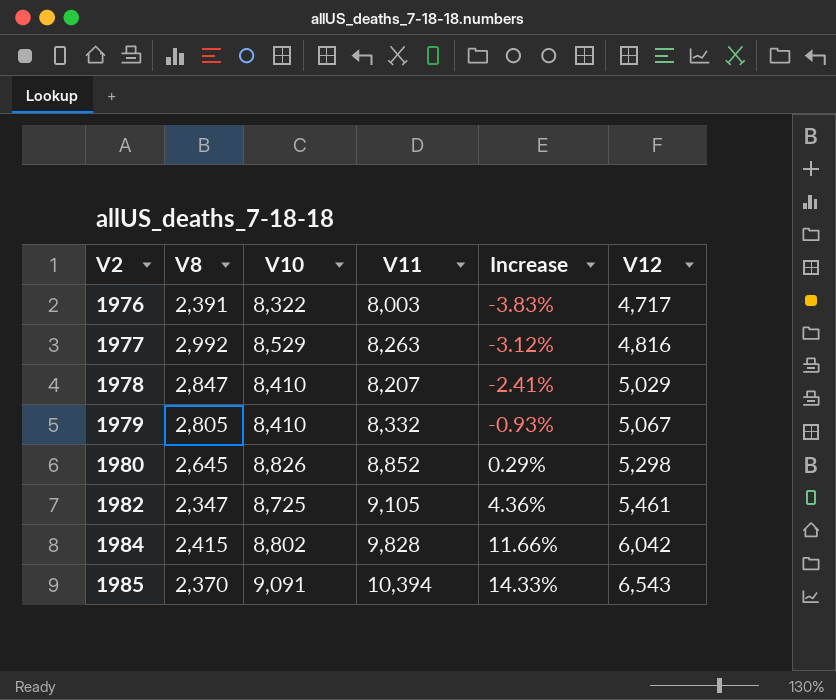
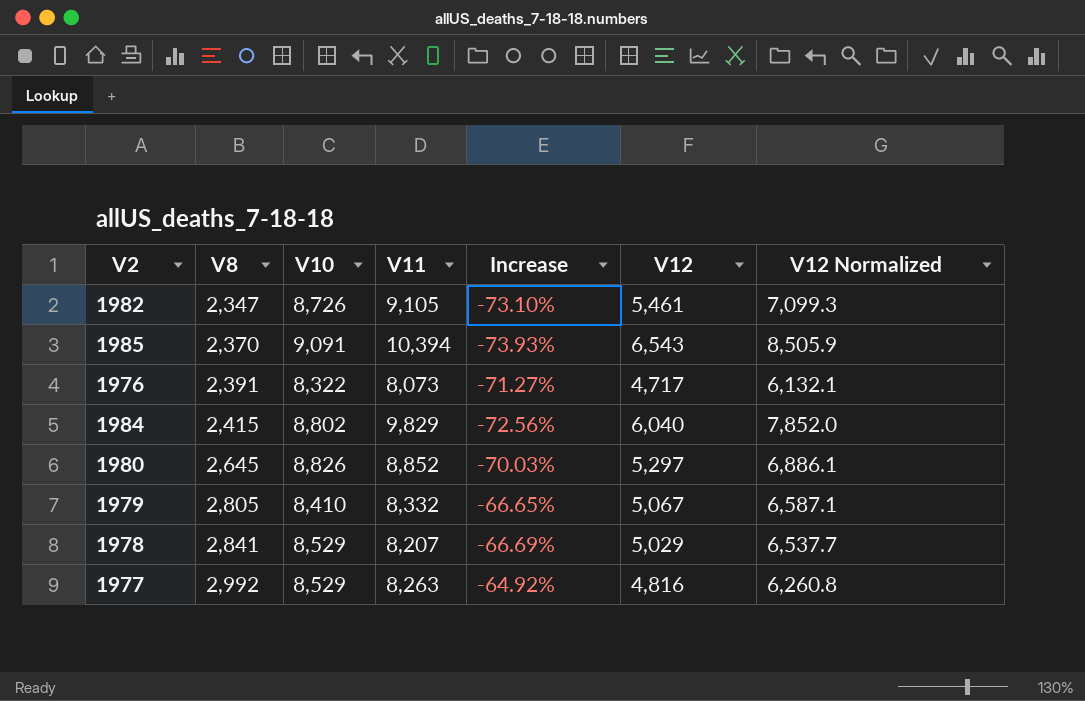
row order: V2 ascending -> V8 ascending
column Increase | formula: ([V11] - [V10]) / [V10] -> ([V8] - [V10]) / [V10]
column V12 Normalized | formula: none -> [V12] * 1.3
1982 | V10: 8,725 -> 8,726
1976 | V11: 8,003 -> 8,073
1984 | V11: 9,828 -> 9,829
1984 | V12: 6,042 -> 6,040
1980 | V12: 5,298 -> 5,297
1978 | V8: 2,847 -> 2,841
1978 | V10: 8,410 -> 8,529

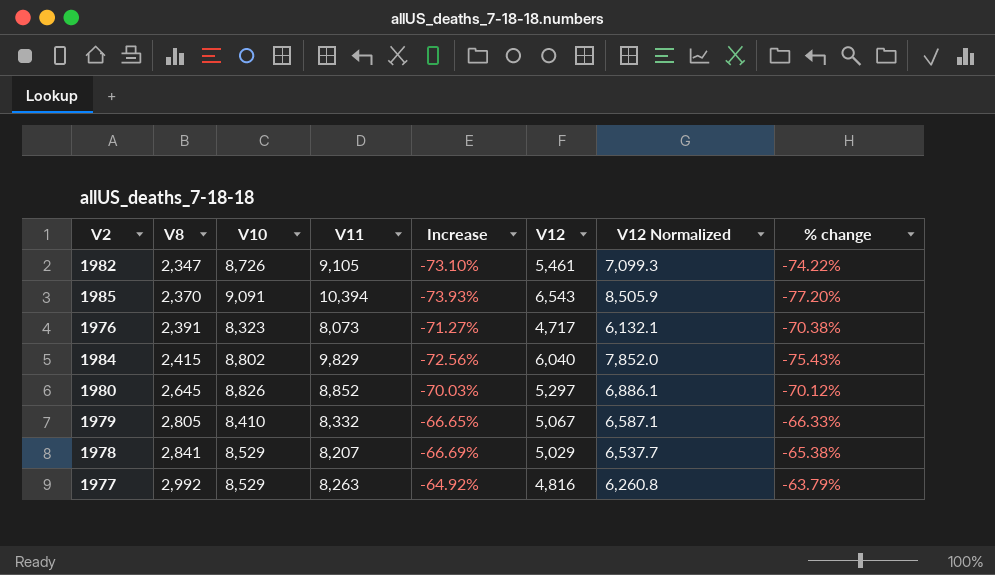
column % change | formula: none -> ([V8] - [V11]) / [V11]
1976 | V10: 8,322 -> 8,323

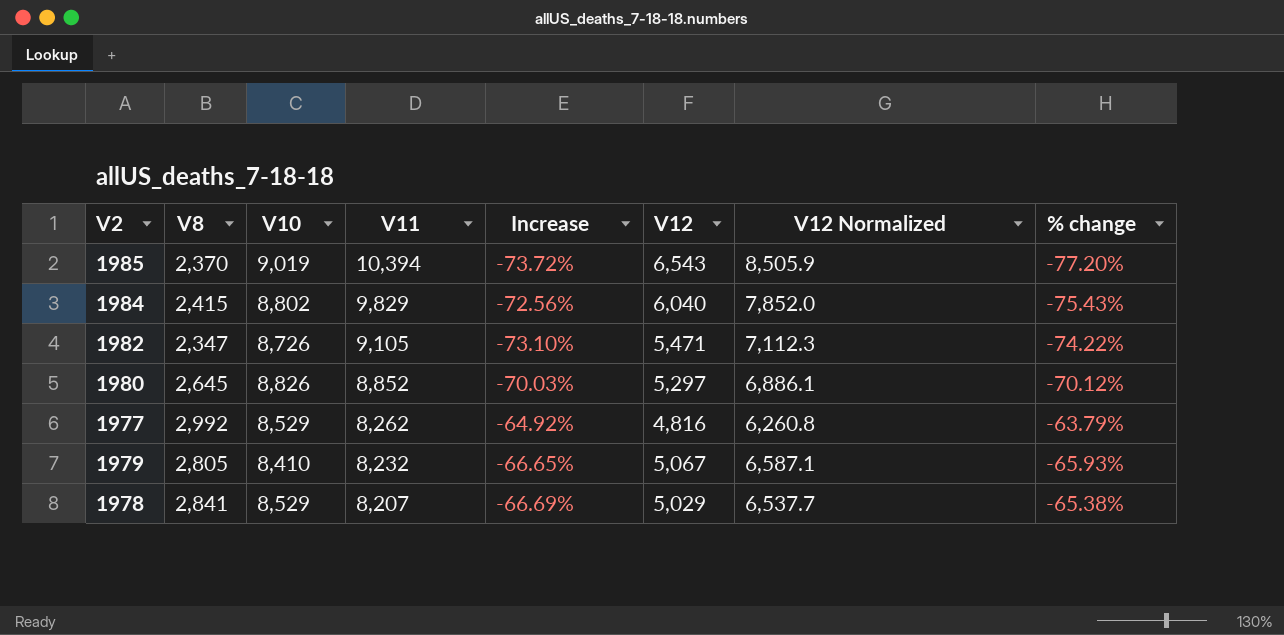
row order: V8 ascending -> V11 descending
row 1976: 2,391 | 8,323 | 8,073 | -71.27% | 4,717 | 6,132.1 | -70.38% -> none
1985 | V10: 9,091 -> 9,019
1985 | Increase: -73.93% -> -73.72%
1982 | V12: 5,461 -> 5,471
1982 | V12 Normalized: 7,099.3 -> 7,112.3
1977 | V11: 8,263 -> 8,262
1979 | V11: 8,332 -> 8,232
1979 | % change: -66.33% -> -65.93%

